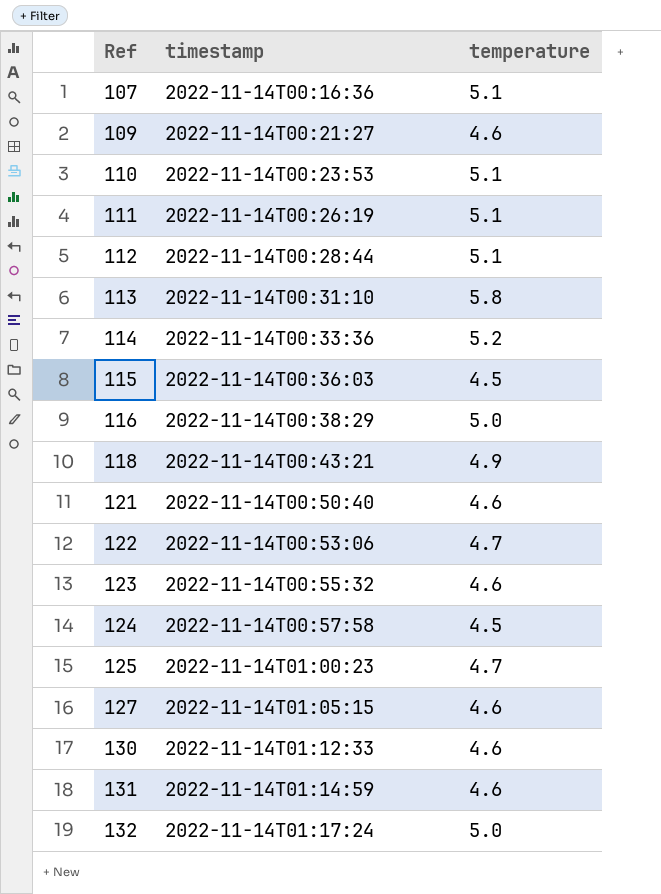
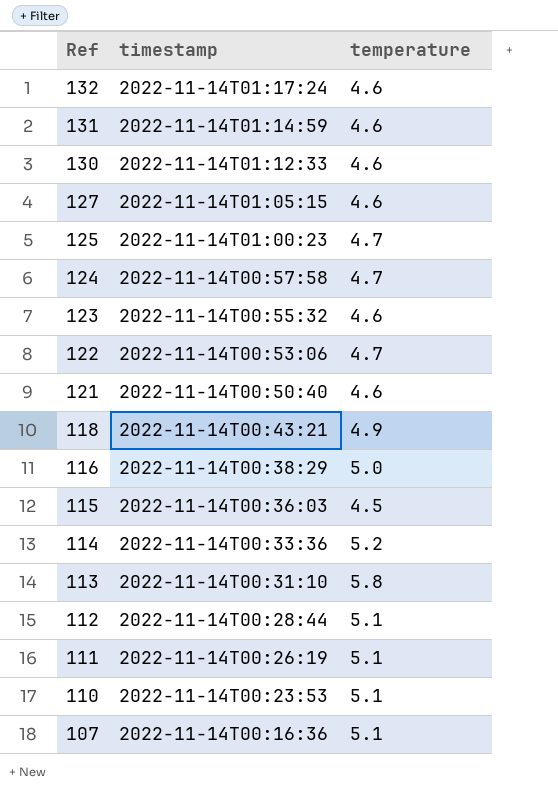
row order: Ref ascending -> Ref descending
row 109: 2022-11-14T00:21:27 | 4.6 -> none
132 | temperature: 5.0 -> 4.6
124 | temperature: 4.5 -> 4.7

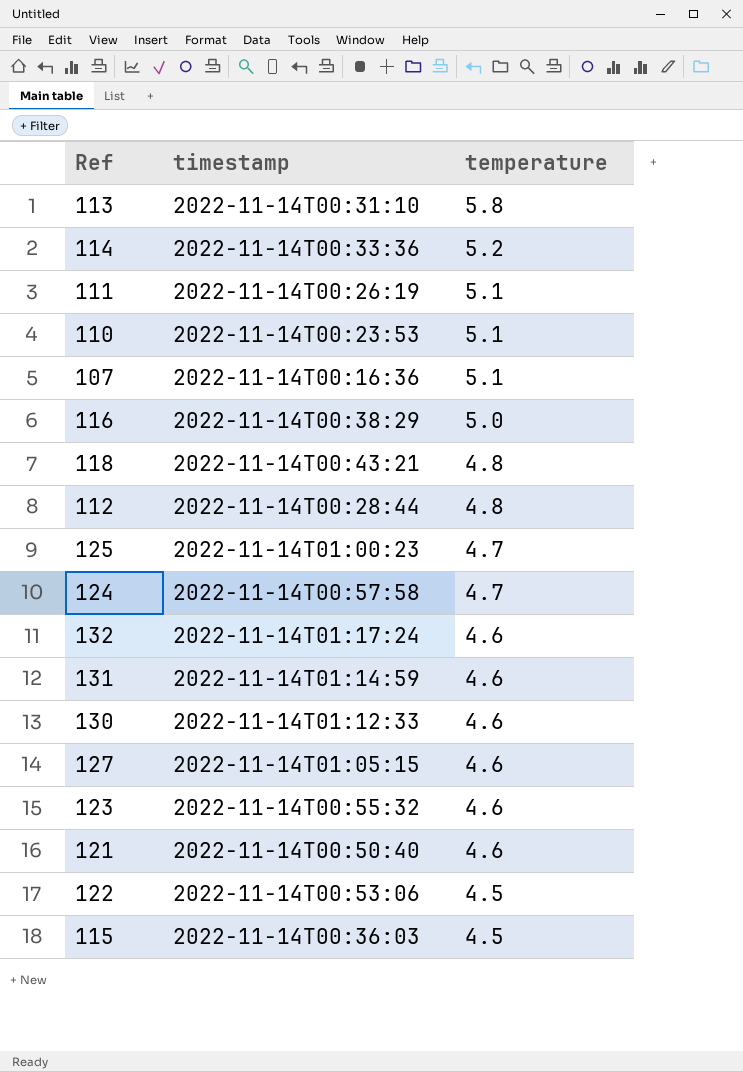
row order: Ref descending -> temperature descending
118 | temperature: 4.9 -> 4.8
112 | temperature: 5.1 -> 4.8
122 | temperature: 4.7 -> 4.5

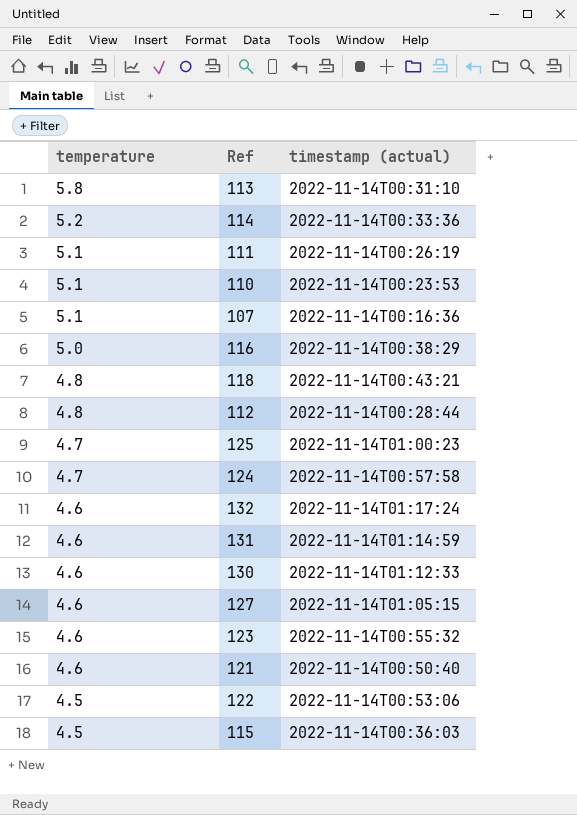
column temperature | position: 3 -> 1
column name: timestamp -> timestamp (actual)

